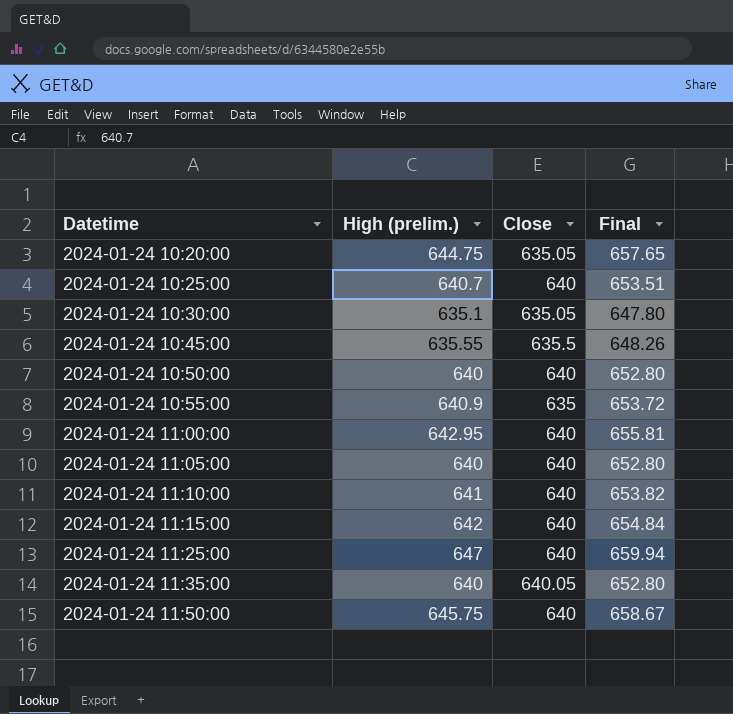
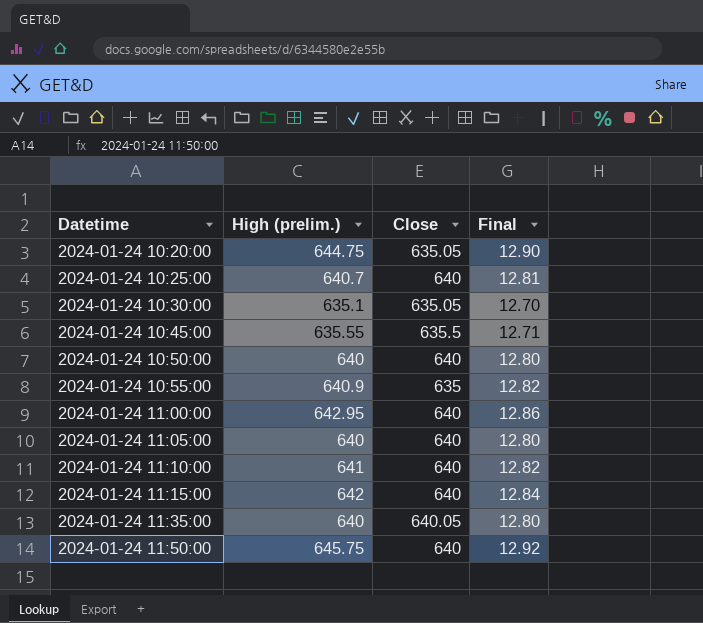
column Final | formula: [High (prelim.)] * 1.02 -> [High (prelim.)] * 0.02
row 2024-01-24 11:25:00: 647 | 640 | 659.94 -> none

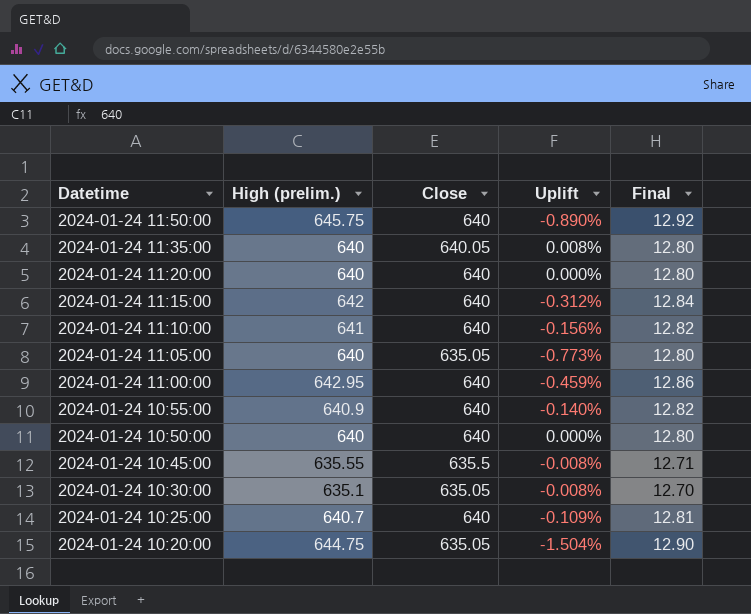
row order: Datetime ascending -> Datetime descending
column Uplift | formula: none -> ([Close] - [High (prelim.)]) / [High (prelim.)]
row 2024-01-24 11:20:00: none -> 640 | 640 | 0.000% | 12.80
2024-01-24 11:05:00 | Close: 640 -> 635.05
2024-01-24 10:55:00 | Close: 635 -> 640

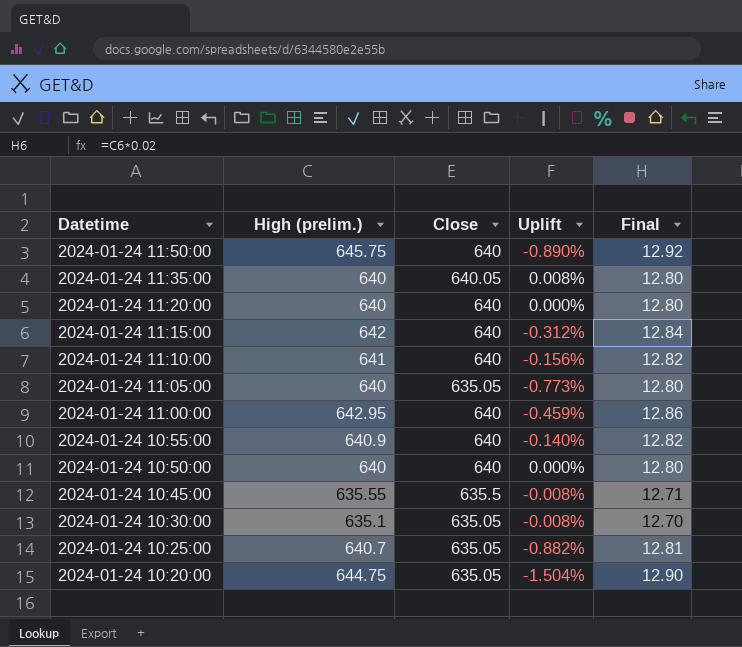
2024-01-24 10:25:00 | Close: 640 -> 635.05
2024-01-24 10:25:00 | Uplift: -0.109% -> -0.882%

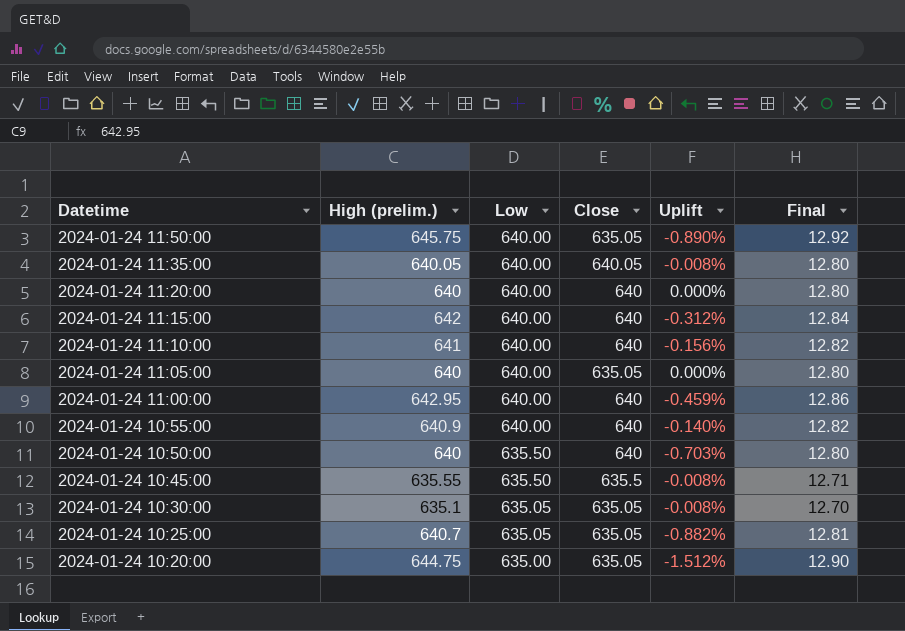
column Low | position: none -> 3
column Uplift | formula: ([Close] - [High (prelim.)]) / [High (prelim.)] -> ([Low] - [High (prelim.)]) / [High (prelim.)]
2024-01-24 11:50:00 | Close: 640 -> 635.05
2024-01-24 11:35:00 | High (prelim.): 640 -> 640.05

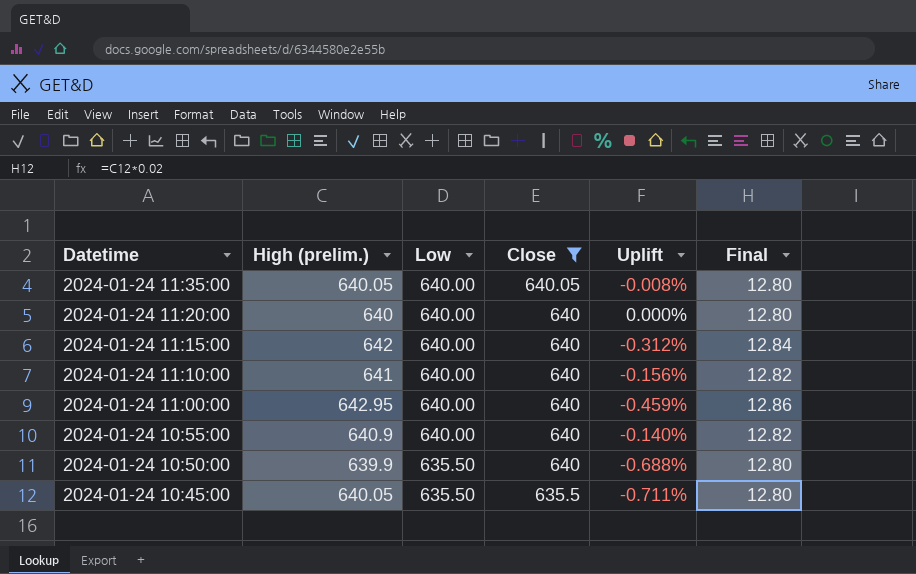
filter: none -> Close != 635.05
2024-01-24 10:50:00 | High (prelim.): 640 -> 639.9
2024-01-24 10:50:00 | Uplift: -0.703% -> -0.688%
2024-01-24 10:45:00 | High (prelim.): 635.55 -> 640.05
2024-01-24 10:45:00 | Uplift: -0.008% -> -0.711%
2024-01-24 10:45:00 | Final: 12.71 -> 12.80

